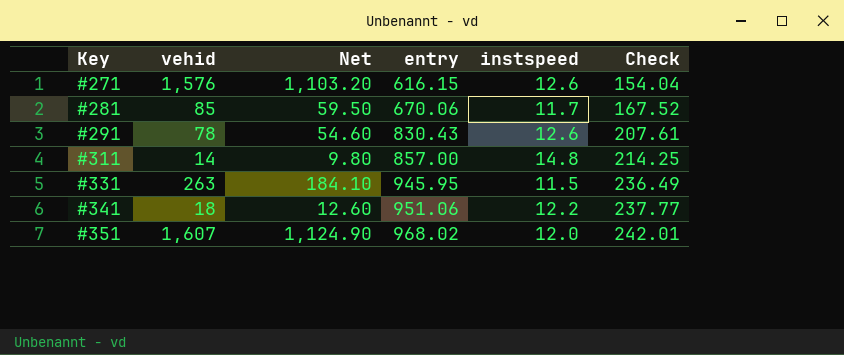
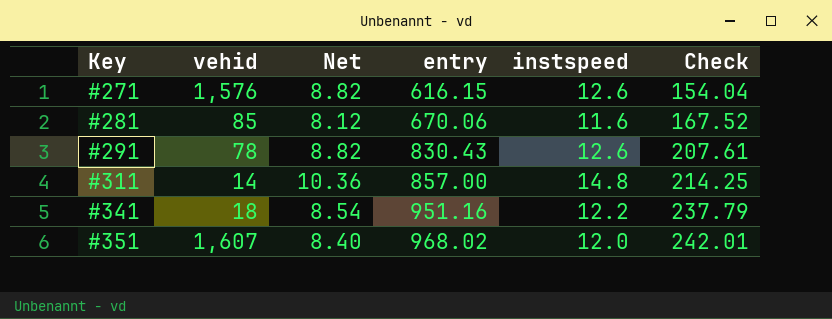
column Net | formula: [vehid] * 0.7 -> [instspeed] * 0.7
row #331: 263 | 184.10 | 945.95 | 11.5 | 236.49 -> none
#281 | instspeed: 11.7 -> 11.6
#341 | entry: 951.06 -> 951.16
#341 | Check: 237.77 -> 237.79

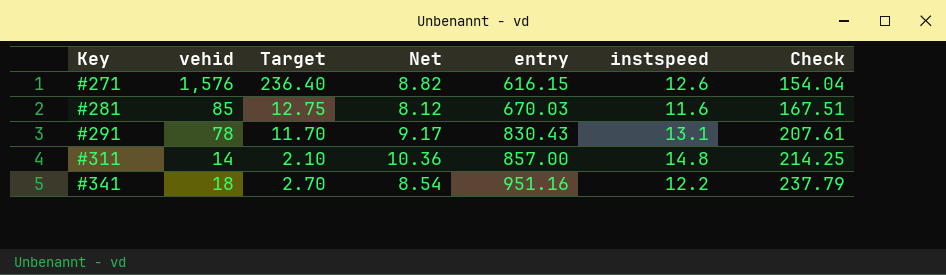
column Target | formula: none -> [vehid] * 0.15
row #351: 1,607 | 8.40 | 968.02 | 12.0 | 242.01 -> none
#281 | entry: 670.06 -> 670.03
#281 | Check: 167.52 -> 167.51
#291 | Net: 8.82 -> 9.17
#291 | instspeed: 12.6 -> 13.1

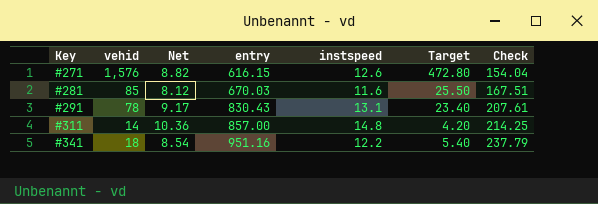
column Target | formula: [vehid] * 0.15 -> [vehid] * 0.3
column Target | position: 3 -> 6

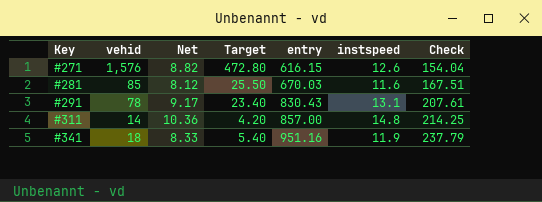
column Target | position: 6 -> 4
#341 | Net: 8.54 -> 8.33
#341 | instspeed: 12.2 -> 11.9

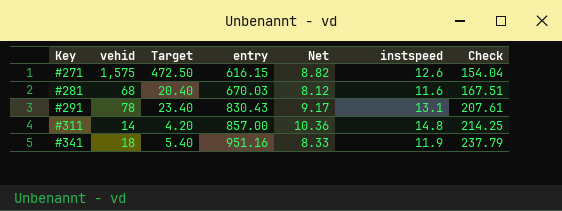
column Net | position: 3 -> 5
#271 | vehid: 1,576 -> 1,575
#271 | Target: 472.80 -> 472.50
#281 | vehid: 85 -> 68
#281 | Target: 25.50 -> 20.40

